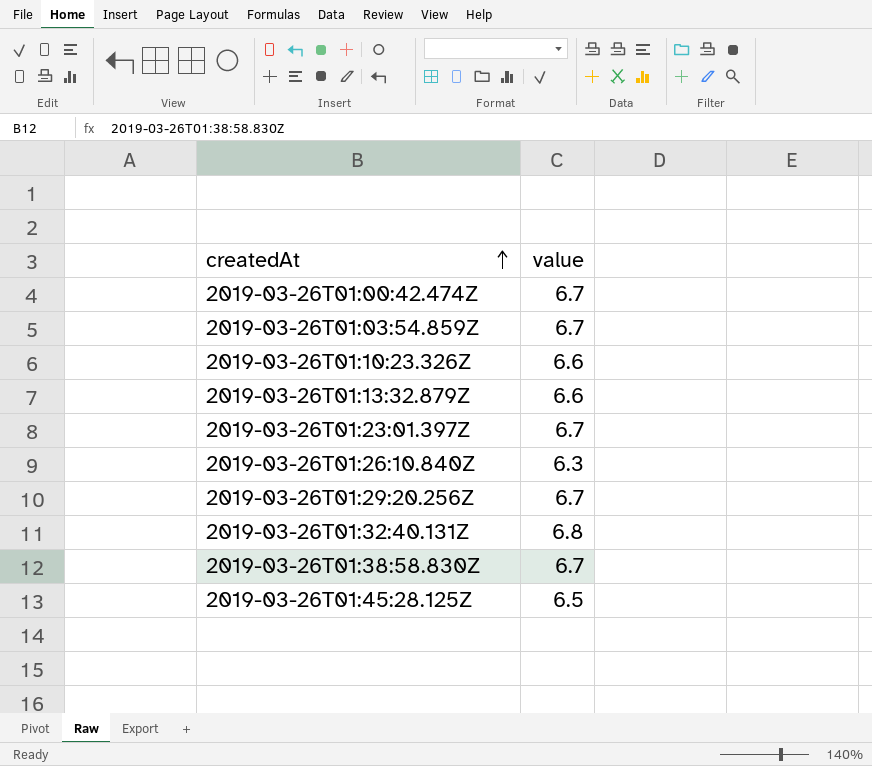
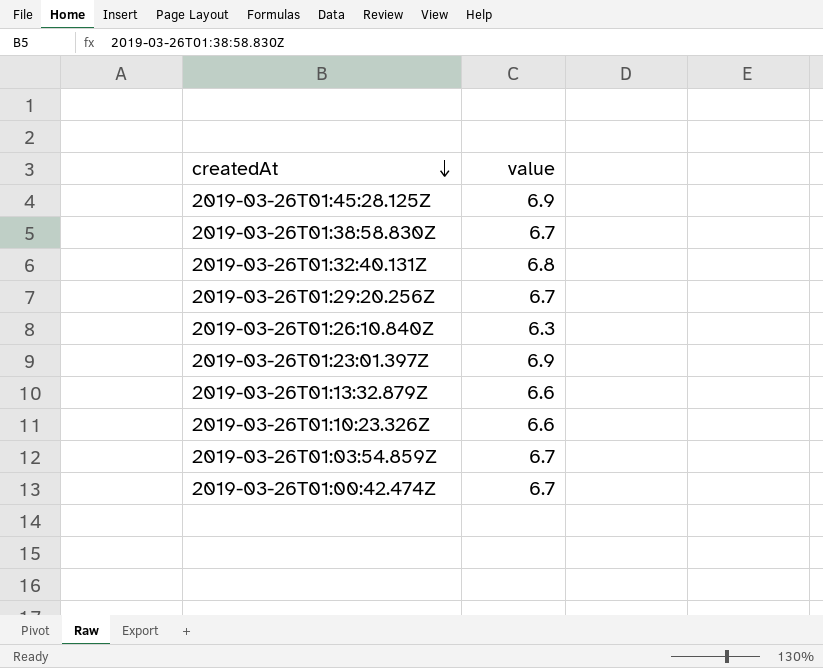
row order: createdAt ascending -> createdAt descending
2019-03-26T01:45:28.125Z | value: 6.5 -> 6.9
2019-03-26T01:23:01.397Z | value: 6.7 -> 6.9

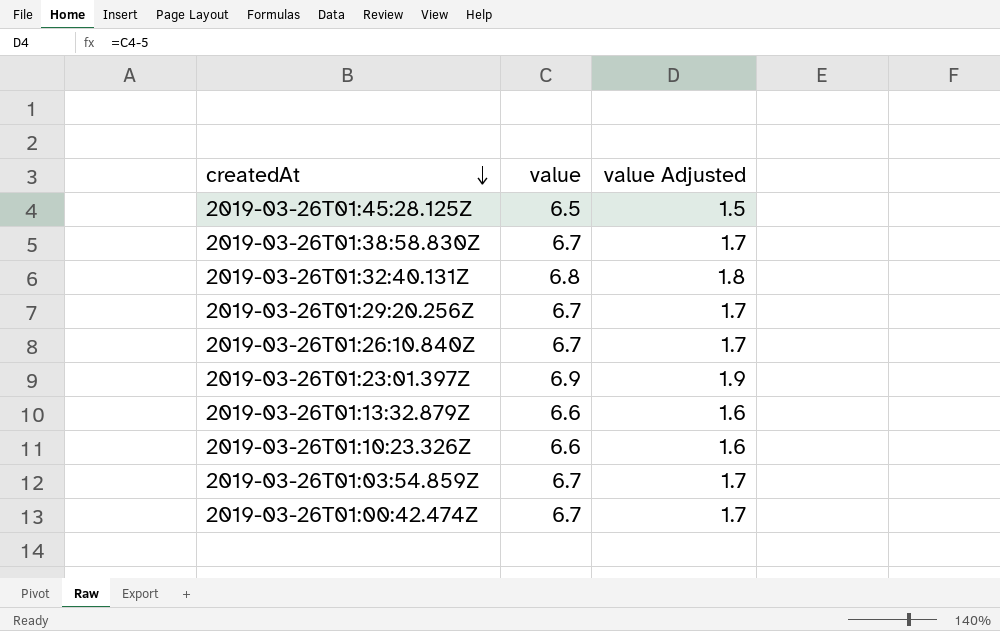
column value Adjusted | formula: none -> [value] - 5
2019-03-26T01:45:28.125Z | value: 6.9 -> 6.5
2019-03-26T01:26:10.840Z | value: 6.3 -> 6.7

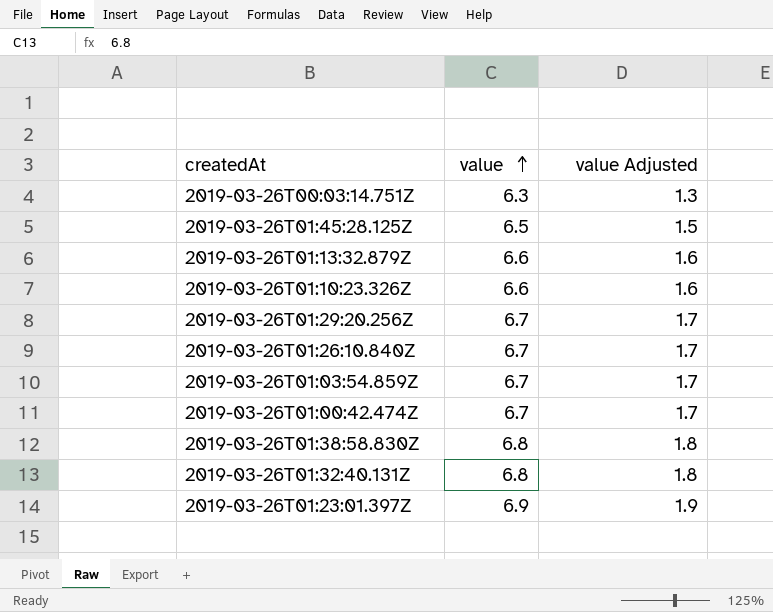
row order: createdAt descending -> value ascending
row 2019-03-26T00:03:14.751Z: none -> 6.3 | 1.3
2019-03-26T01:38:58.830Z | value: 6.7 -> 6.8
2019-03-26T01:38:58.830Z | value Adjusted: 1.7 -> 1.8

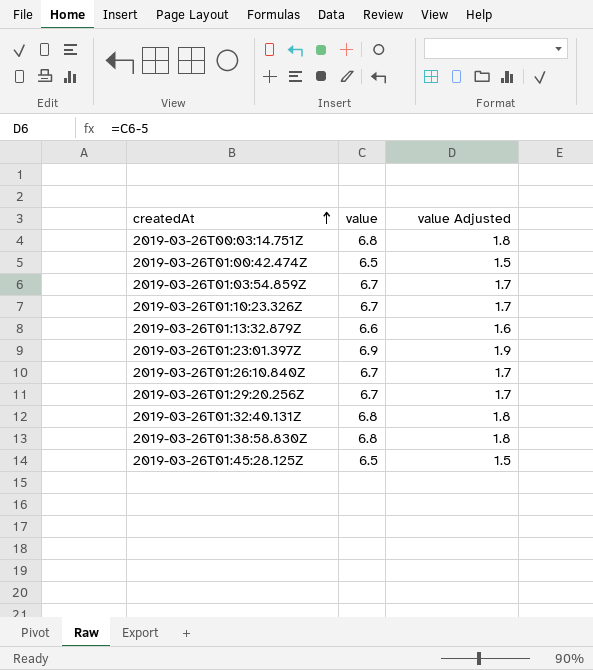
row order: value ascending -> createdAt ascending
2019-03-26T00:03:14.751Z | value: 6.3 -> 6.8
2019-03-26T00:03:14.751Z | value Adjusted: 1.3 -> 1.8
2019-03-26T01:00:42.474Z | value: 6.7 -> 6.5
2019-03-26T01:00:42.474Z | value Adjusted: 1.7 -> 1.5
2019-03-26T01:10:23.326Z | value: 6.6 -> 6.7
2019-03-26T01:10:23.326Z | value Adjusted: 1.6 -> 1.7

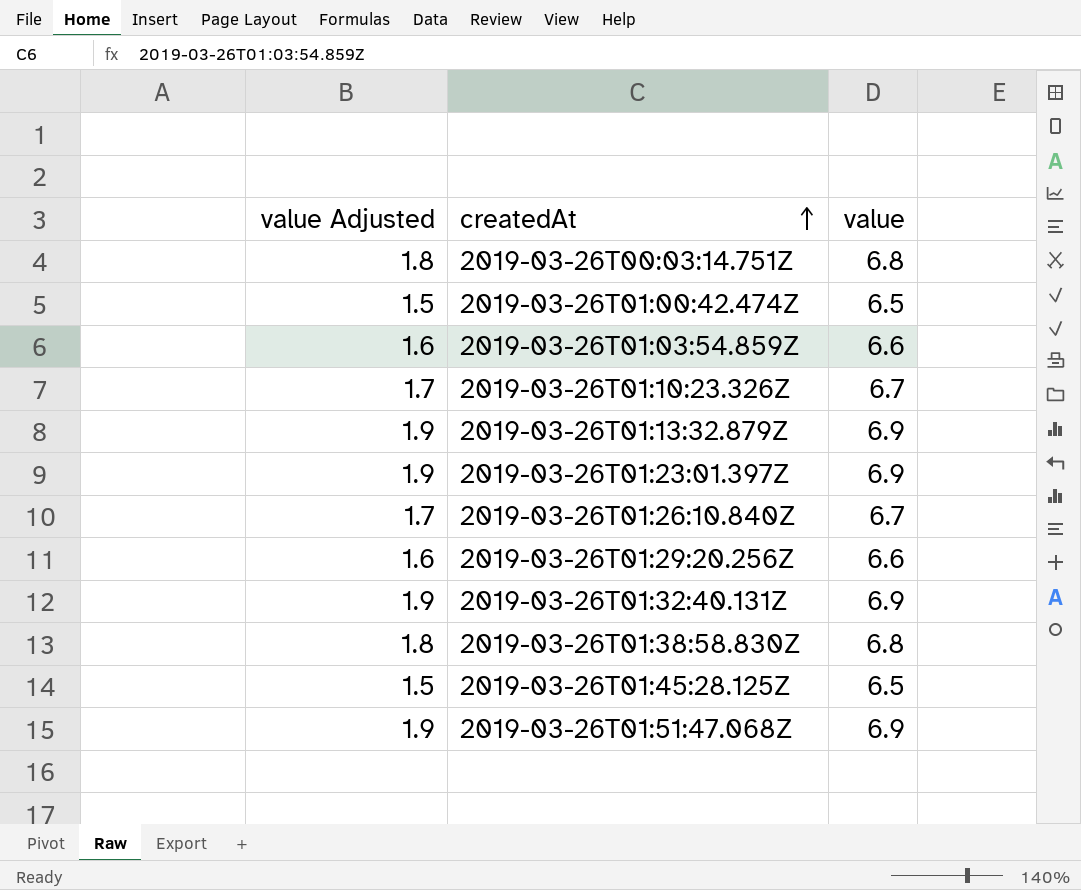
column value Adjusted | position: 3 -> 1
2019-03-26T01:03:54.859Z | value Adjusted: 1.7 -> 1.6
2019-03-26T01:03:54.859Z | value: 6.7 -> 6.6
2019-03-26T01:13:32.879Z | value Adjusted: 1.6 -> 1.9
2019-03-26T01:13:32.879Z | value: 6.6 -> 6.9
2019-03-26T01:29:20.256Z | value Adjusted: 1.7 -> 1.6
2019-03-26T01:29:20.256Z | value: 6.7 -> 6.6
2019-03-26T01:32:40.131Z | value Adjusted: 1.8 -> 1.9
2019-03-26T01:32:40.131Z | value: 6.8 -> 6.9
row 2019-03-26T01:51:47.068Z: none -> 1.9 | 6.9

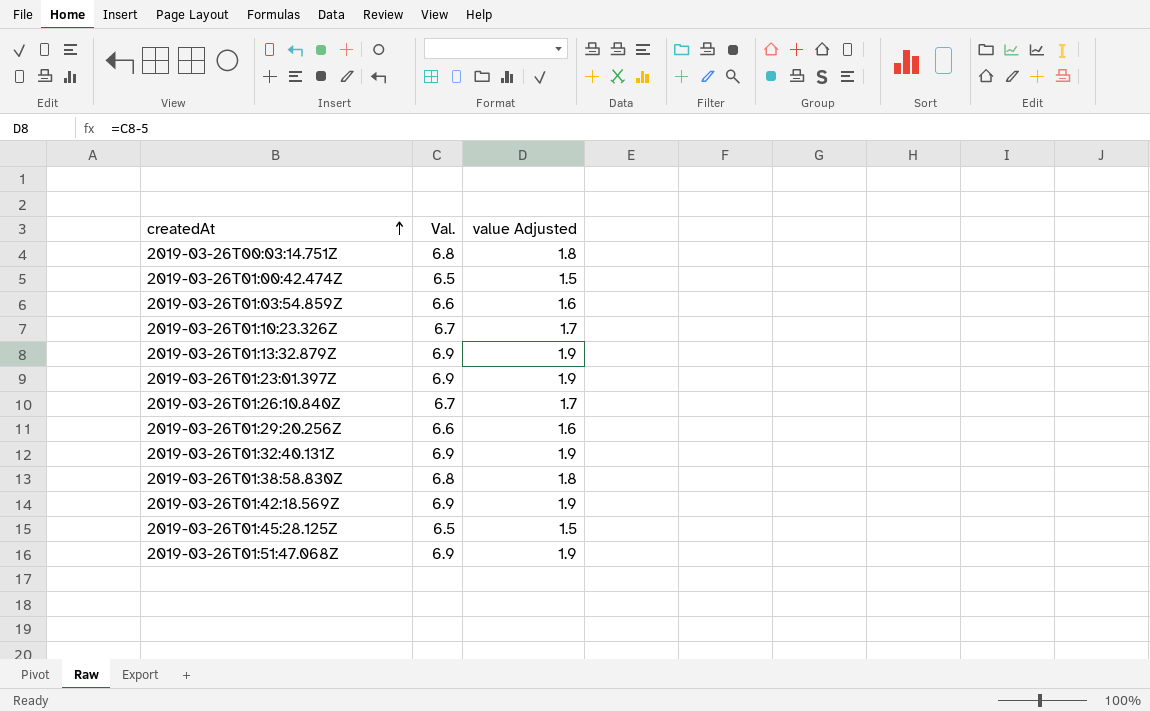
column name: value -> Val.
column value Adjusted | position: 1 -> 3
row 2019-03-26T01:42:18.569Z: none -> 6.9 | 1.9

